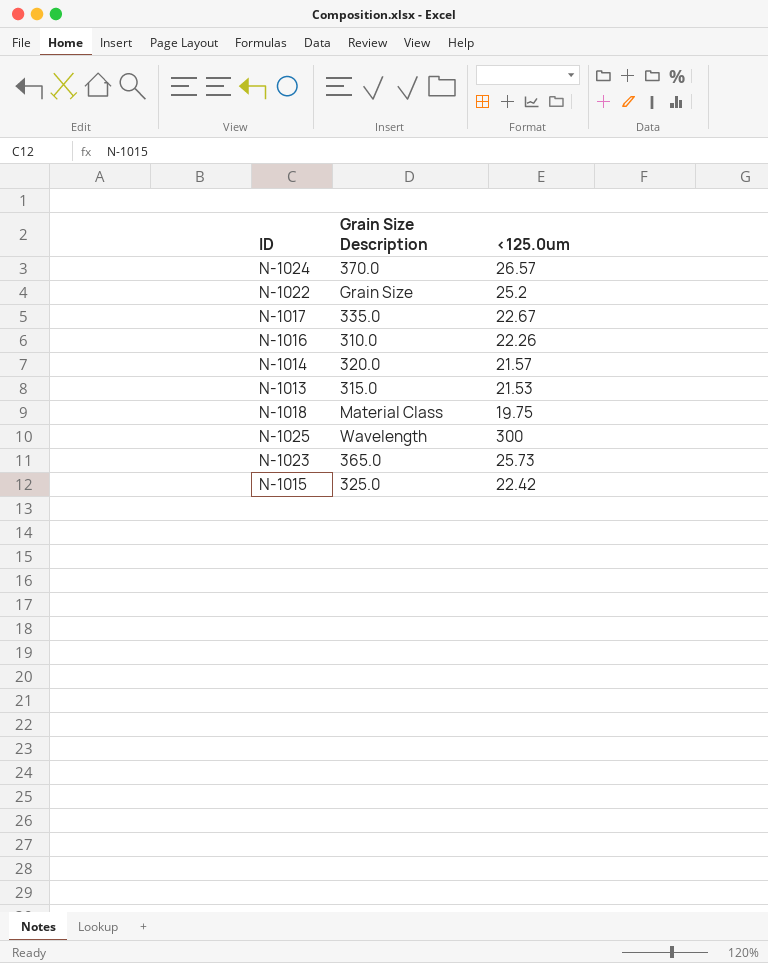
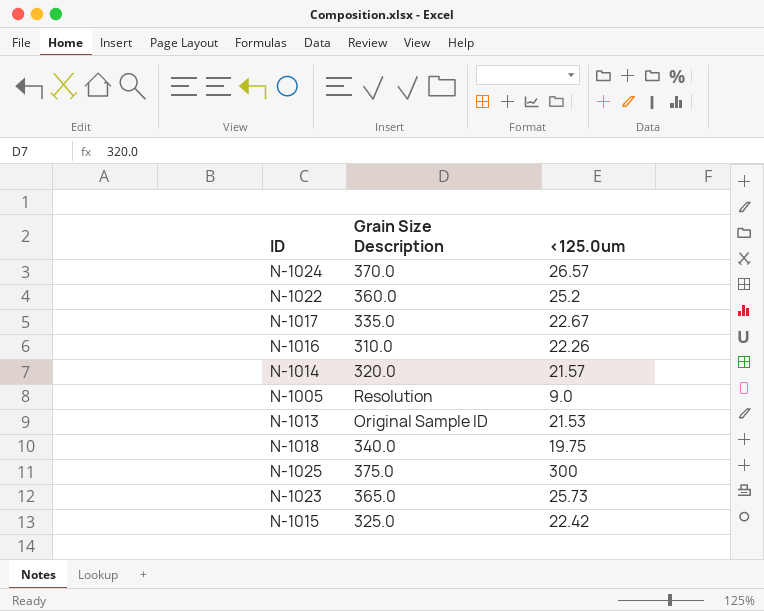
N-1022 | Grain Size Description: Grain Size -> 360.0
row N-1005: none -> Resolution | 9.0
N-1013 | Grain Size Description: 315.0 -> Original Sample ID
N-1018 | Grain Size Description: Material Class -> 340.0
N-1025 | Grain Size Description: Wavelength -> 375.0

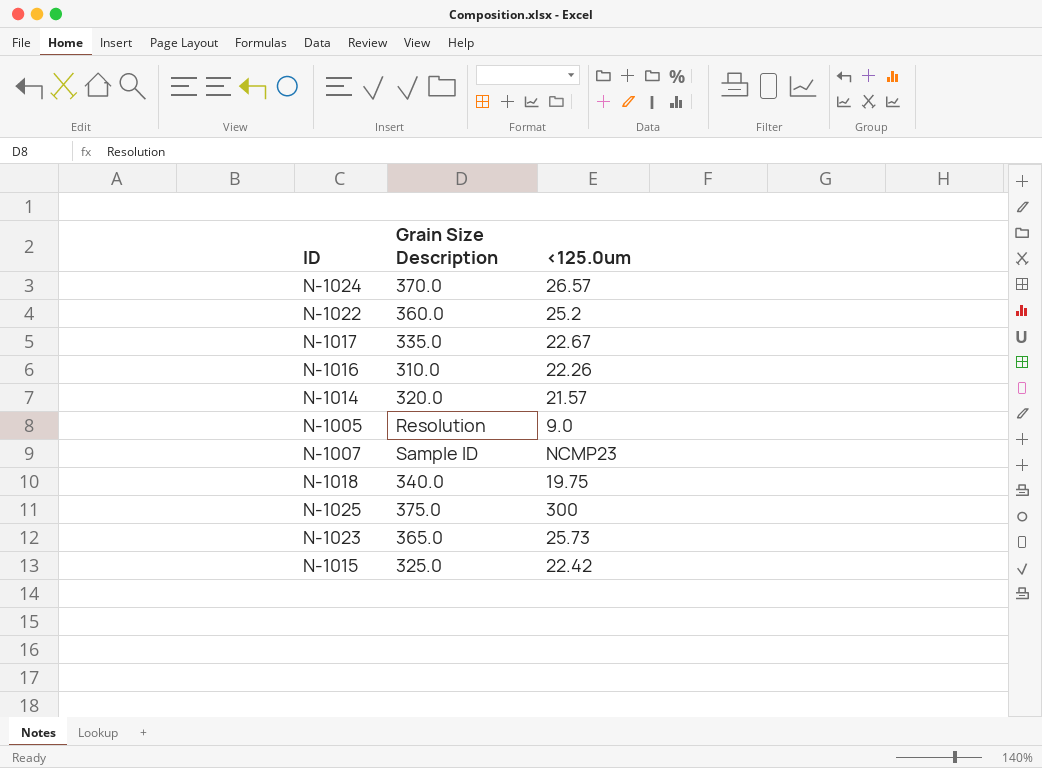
row N-1013: Original Sample ID | 21.53 -> none
row N-1007: none -> Sample ID | NCMP23

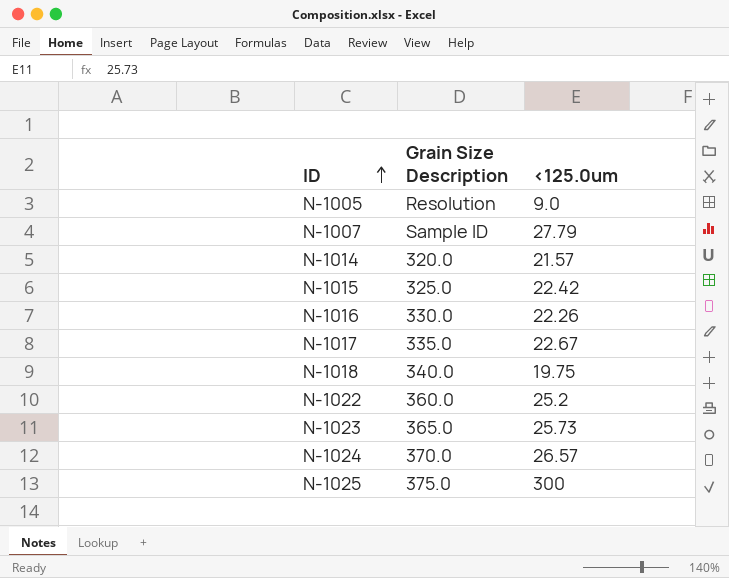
row order: none -> ID ascending
N-1007 | <125.0um: NCMP23 -> 27.79
N-1016 | Grain Size Description: 310.0 -> 330.0

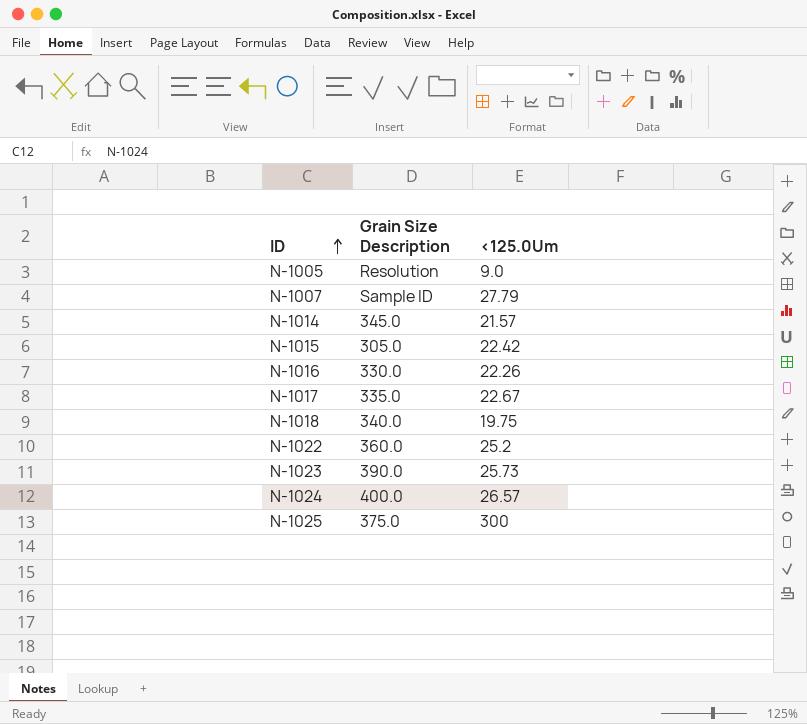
column name: <125.0um -> <125.0Um
N-1014 | Grain Size Description: 320.0 -> 345.0
N-1015 | Grain Size Description: 325.0 -> 305.0
N-1023 | Grain Size Description: 365.0 -> 390.0
N-1024 | Grain Size Description: 370.0 -> 400.0

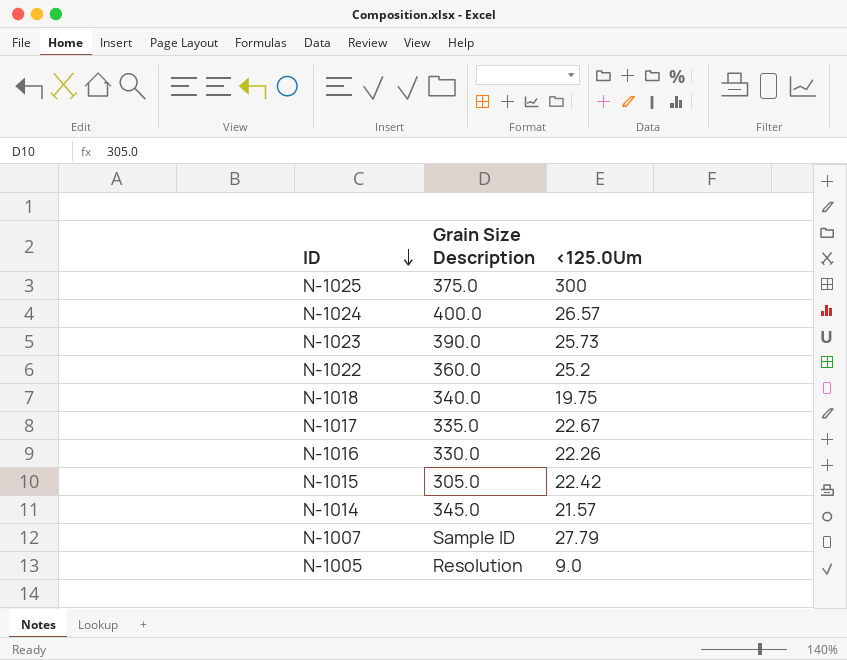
row order: ID ascending -> ID descending

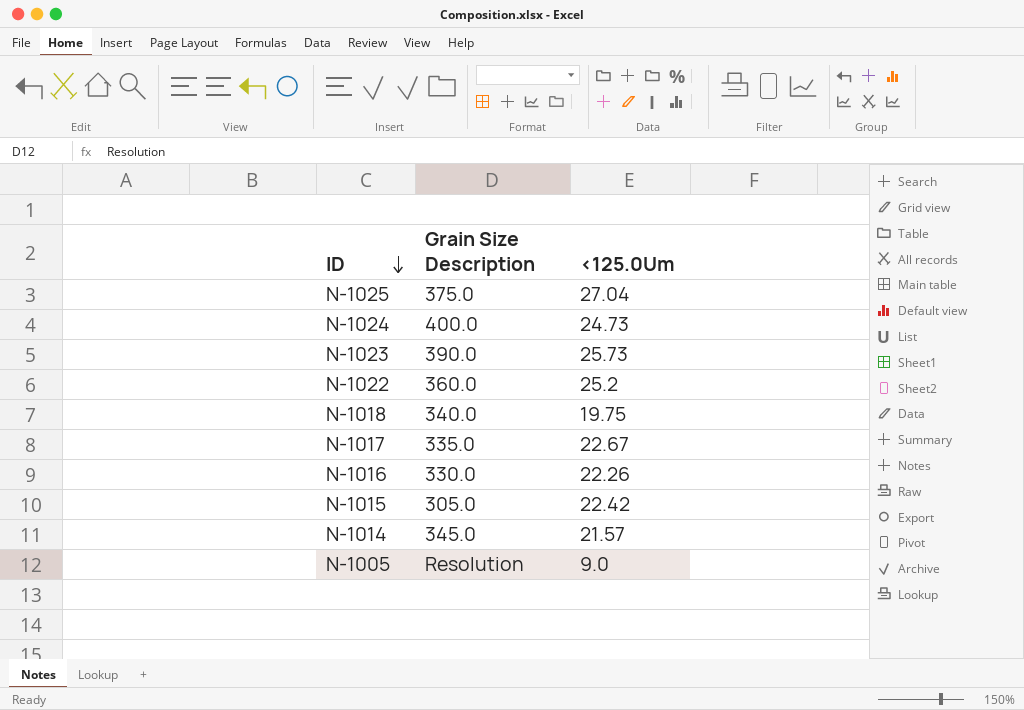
row N-1007: Sample ID | 27.79 -> none
N-1025 | <125.0Um: 300 -> 27.04
N-1024 | <125.0Um: 26.57 -> 24.73

